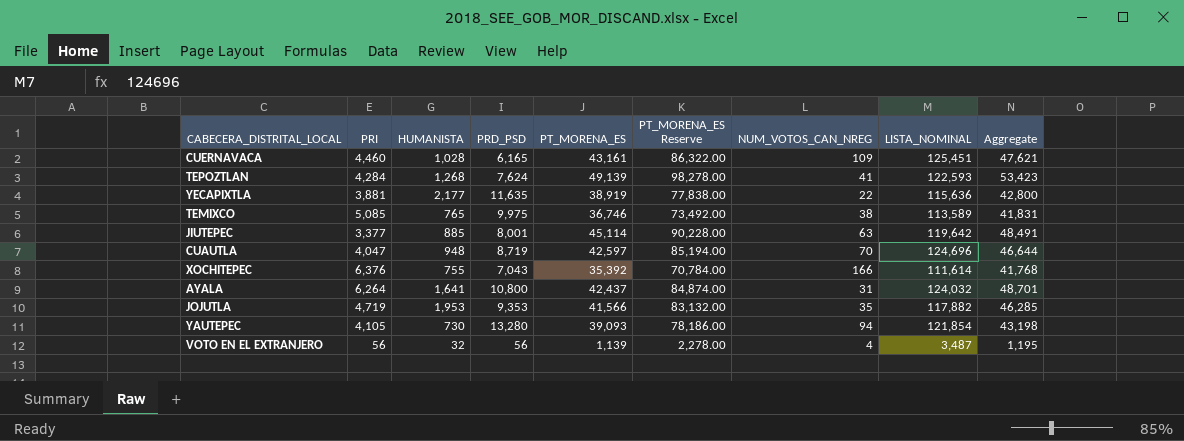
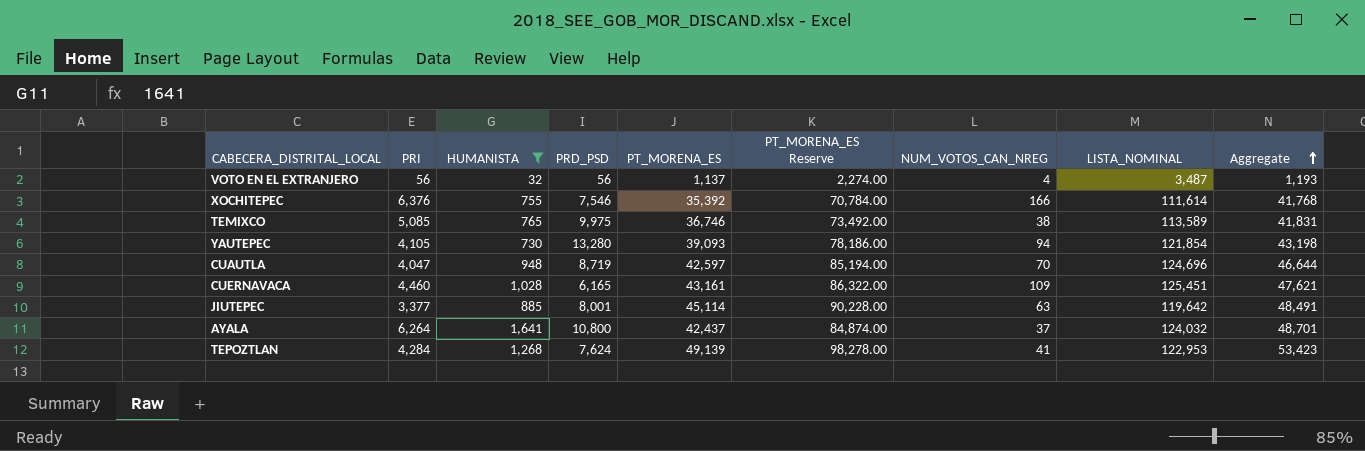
filter: none -> HUMANISTA <= 1,641
row order: none -> Aggregate ascending
VOTO EN EL EXTRANJERO | PT_MORENA_ES: 1,139 -> 1,137
VOTO EN EL EXTRANJERO | PT_MORENA_ES Reserve: 2,278.00 -> 2,274.00
VOTO EN EL EXTRANJERO | Aggregate: 1,195 -> 1,193
XOCHITEPEC | PRD_PSD: 7,043 -> 7,546
AYALA | NUM_VOTOS_CAN_NREG: 31 -> 37
TEPOZTLAN | LISTA_NOMINAL: 122,593 -> 122,953

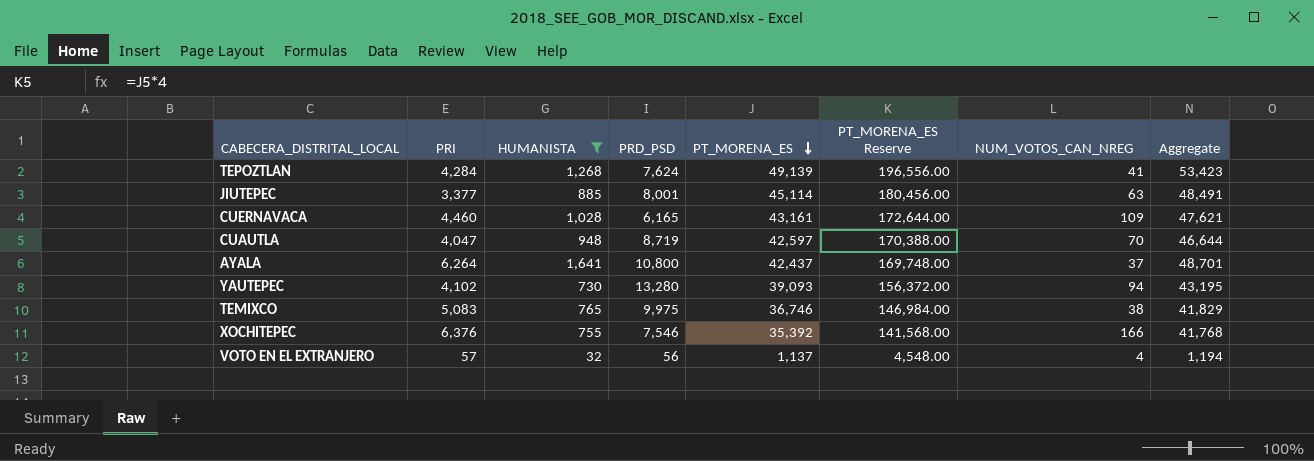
row order: Aggregate ascending -> PT_MORENA_ES descending
column LISTA_NOMINAL | position: 8 -> none
column PT_MORENA_ES Reserve | formula: [PT_MORENA_ES] * 2 -> [PT_MORENA_ES] * 4
YAUTEPEC | PRI: 4,105 -> 4,102
YAUTEPEC | Aggregate: 43,198 -> 43,195
TEMIXCO | PRI: 5,085 -> 5,083
TEMIXCO | Aggregate: 41,831 -> 41,829
VOTO EN EL EXTRANJERO | PRI: 56 -> 57
VOTO EN EL EXTRANJERO | Aggregate: 1,193 -> 1,194

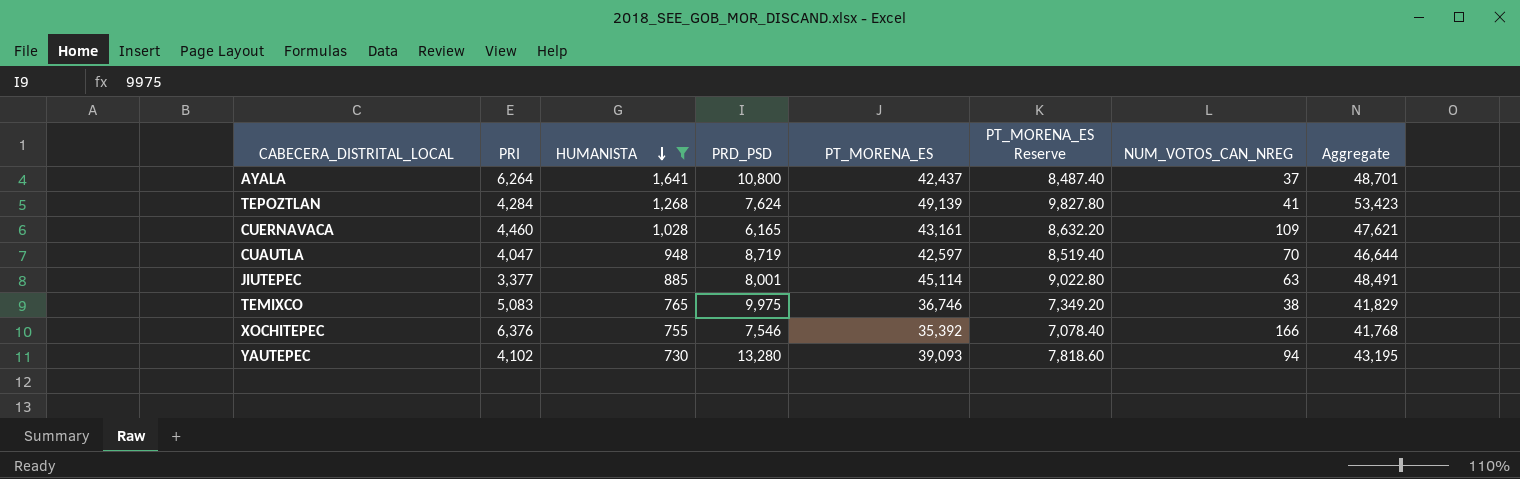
row order: PT_MORENA_ES descending -> HUMANISTA descending
column PT_MORENA_ES Reserve | formula: [PT_MORENA_ES] * 4 -> [PT_MORENA_ES] * 0.2
row VOTO EN EL EXTRANJERO: 57 | 32 | 56 | 1,137 | 4,548.00 | 4 | 1,194 -> none

